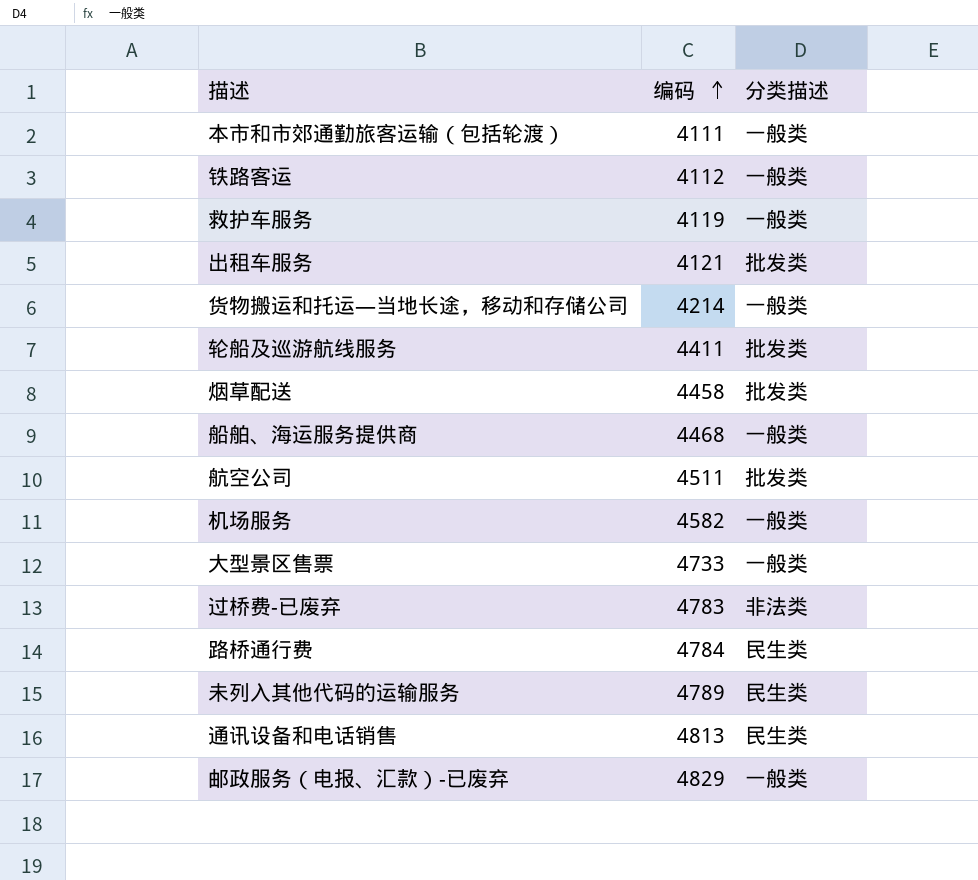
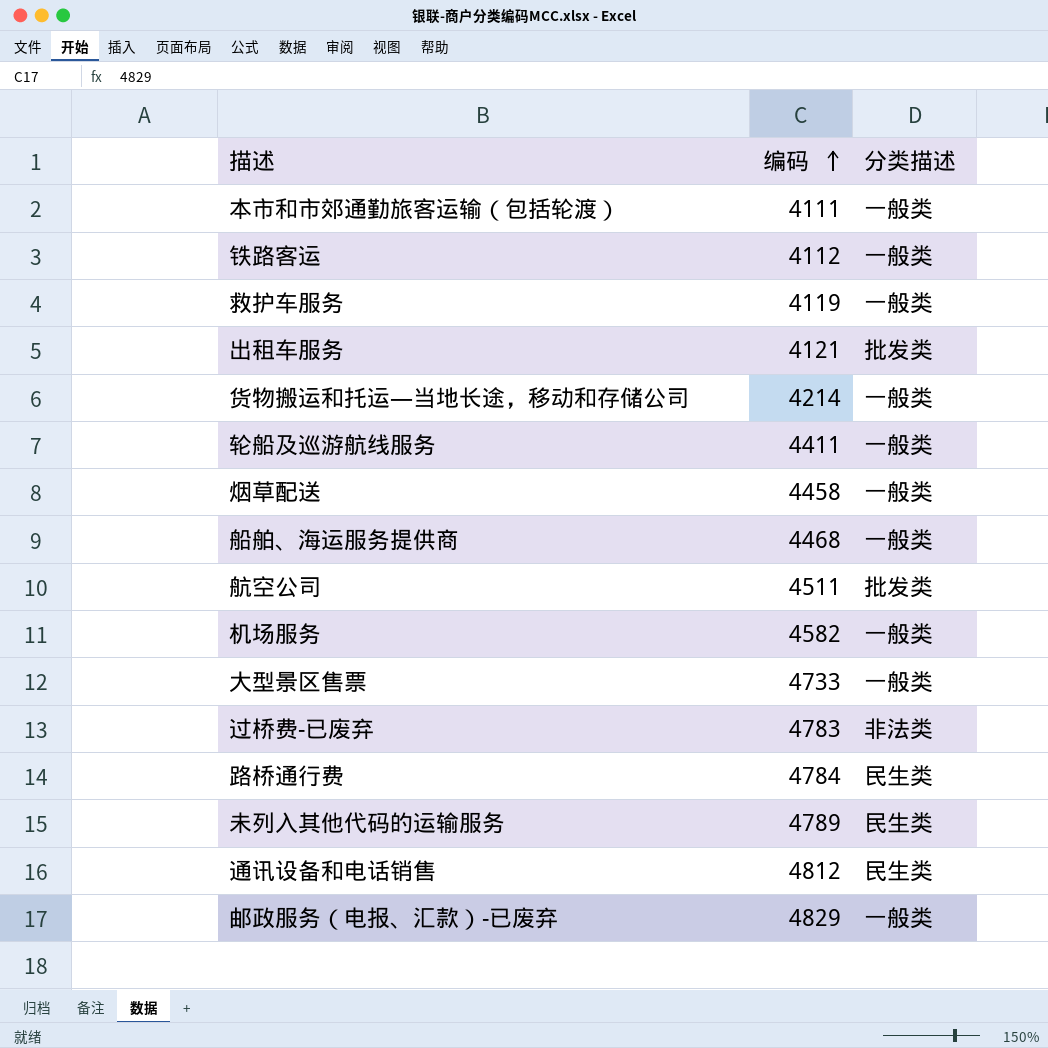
轮船及巡游航线服务 | 分类描述: 批发类 -> 一般类
烟草配送 | 分类描述: 批发类 -> 一般类
通讯设备和电话销售 | 编码: 4813 -> 4812

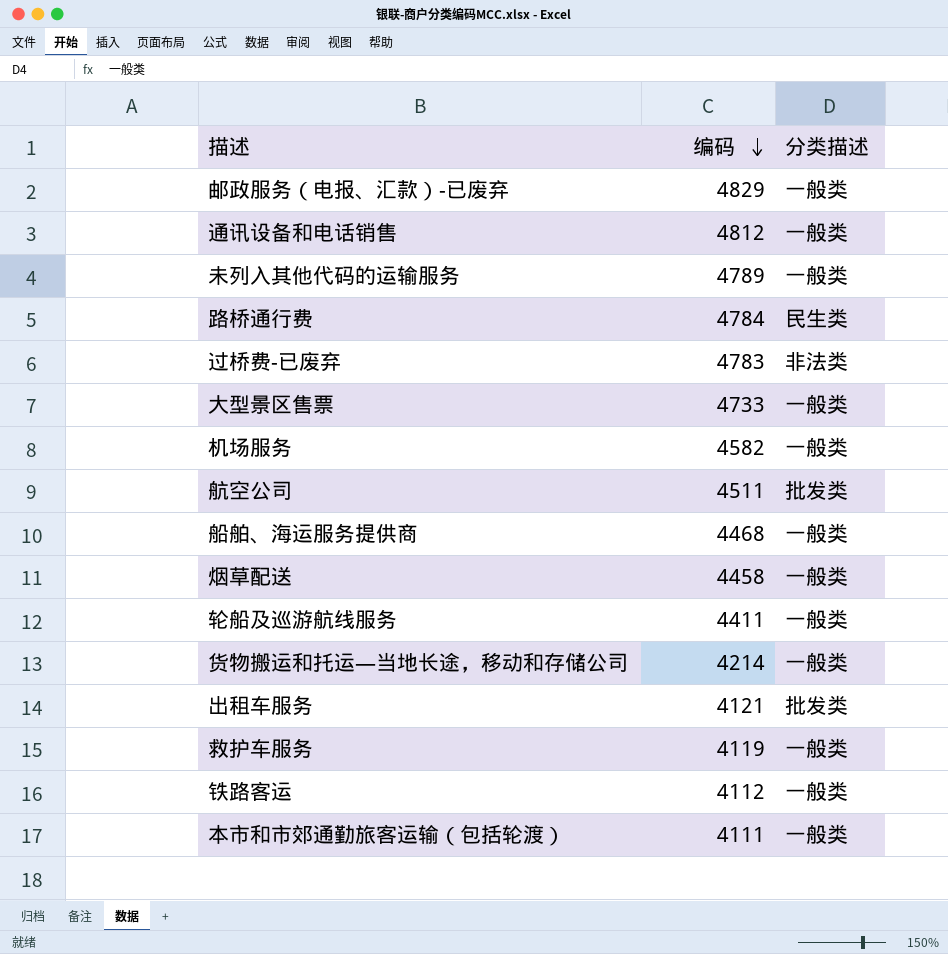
row order: 编码 ascending -> 编码 descending
通讯设备和电话销售 | 分类描述: 民生类 -> 一般类
未列入其他代码的运输服务 | 分类描述: 民生类 -> 一般类

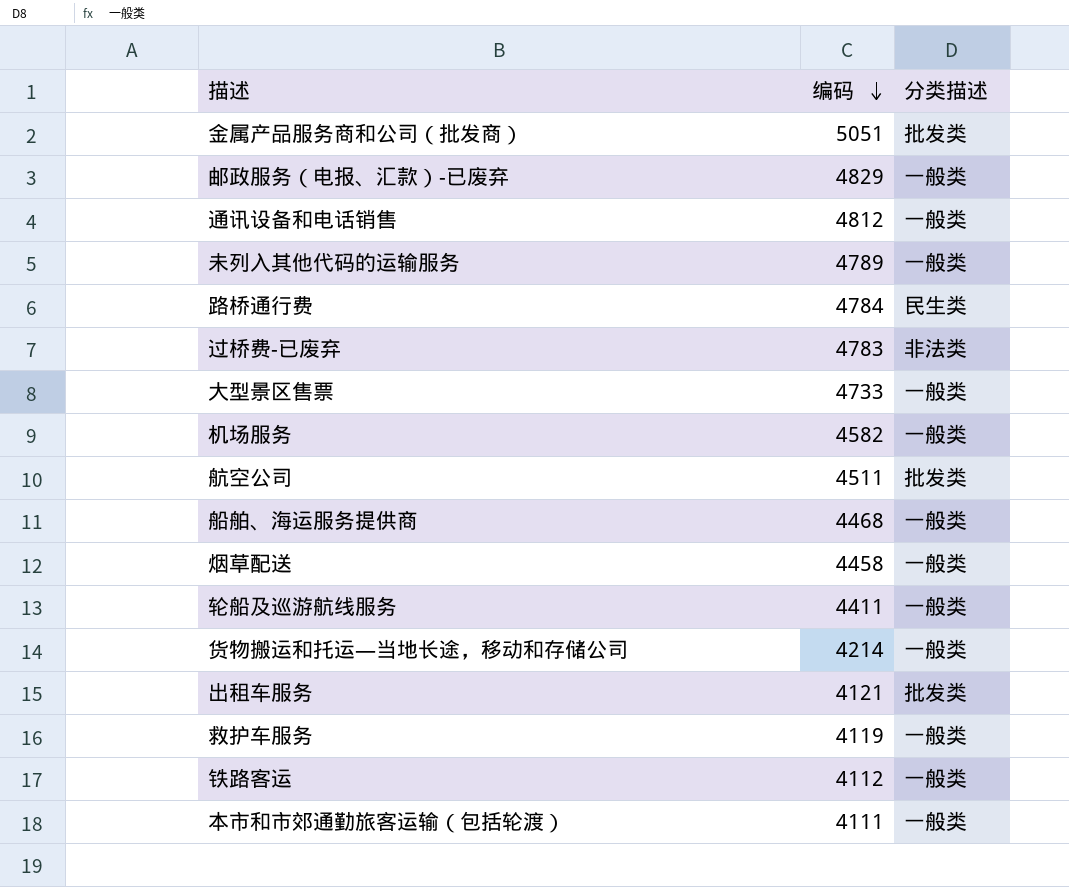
row 金属产品服务商和公司（批发商）: none -> 5051 | 批发类

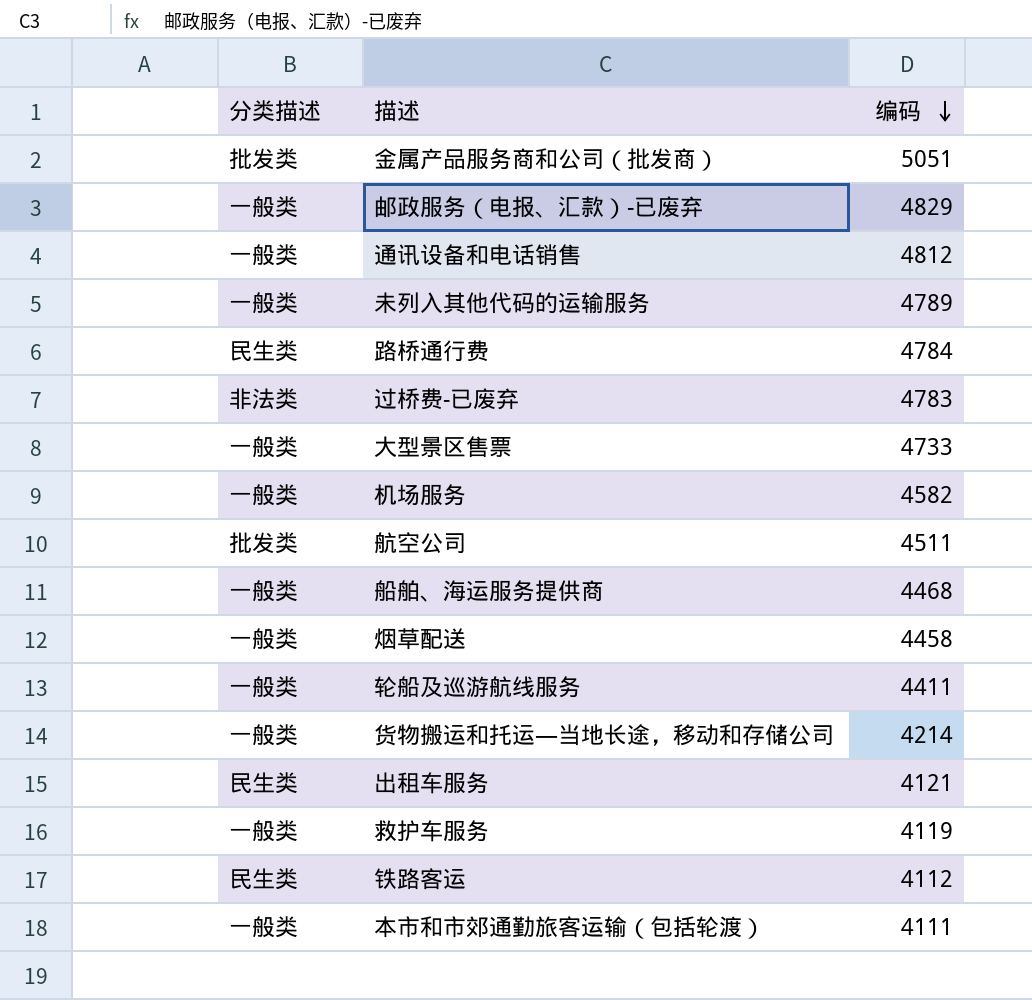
column 分类描述 | position: 3 -> 1
出租车服务 | 分类描述: 批发类 -> 民生类
铁路客运 | 分类描述: 一般类 -> 民生类

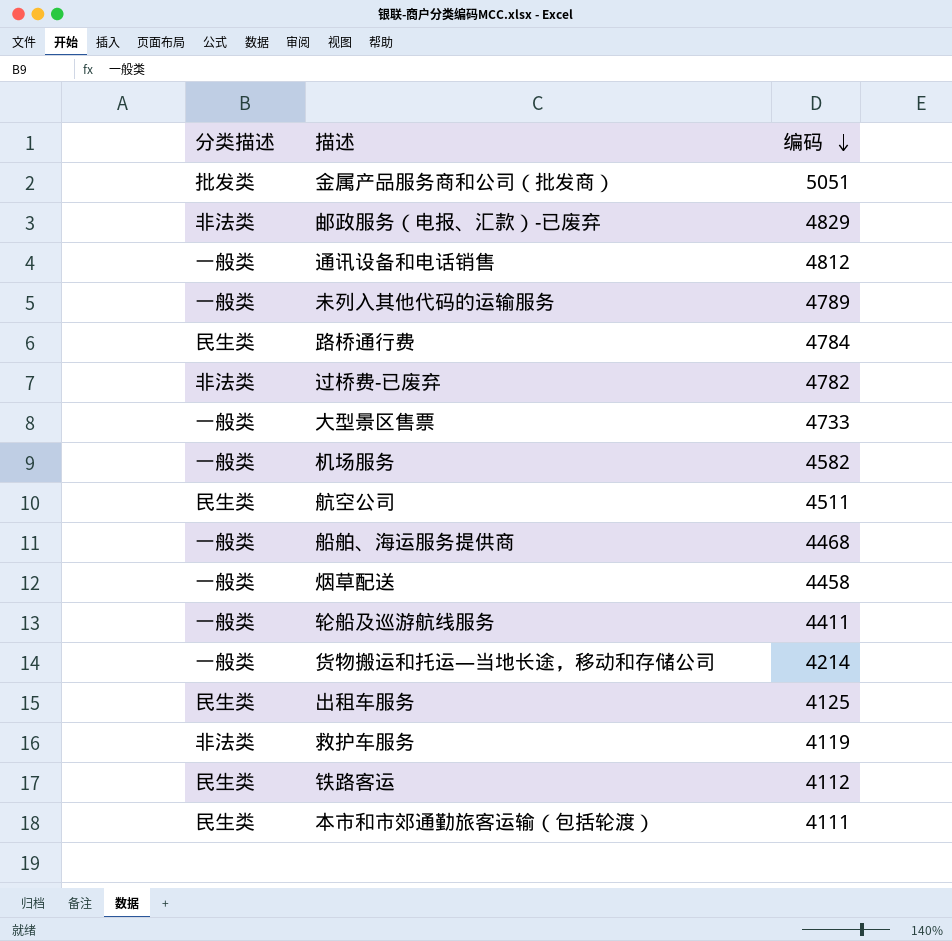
邮政服务（电报、汇款）-已废弃 | 分类描述: 一般类 -> 非法类
过桥费-已废弃 | 编码: 4783 -> 4782
航空公司 | 分类描述: 批发类 -> 民生类
出租车服务 | 编码: 4121 -> 4125
救护车服务 | 分类描述: 一般类 -> 非法类
本市和市郊通勤旅客运输（包括轮渡） | 分类描述: 一般类 -> 民生类

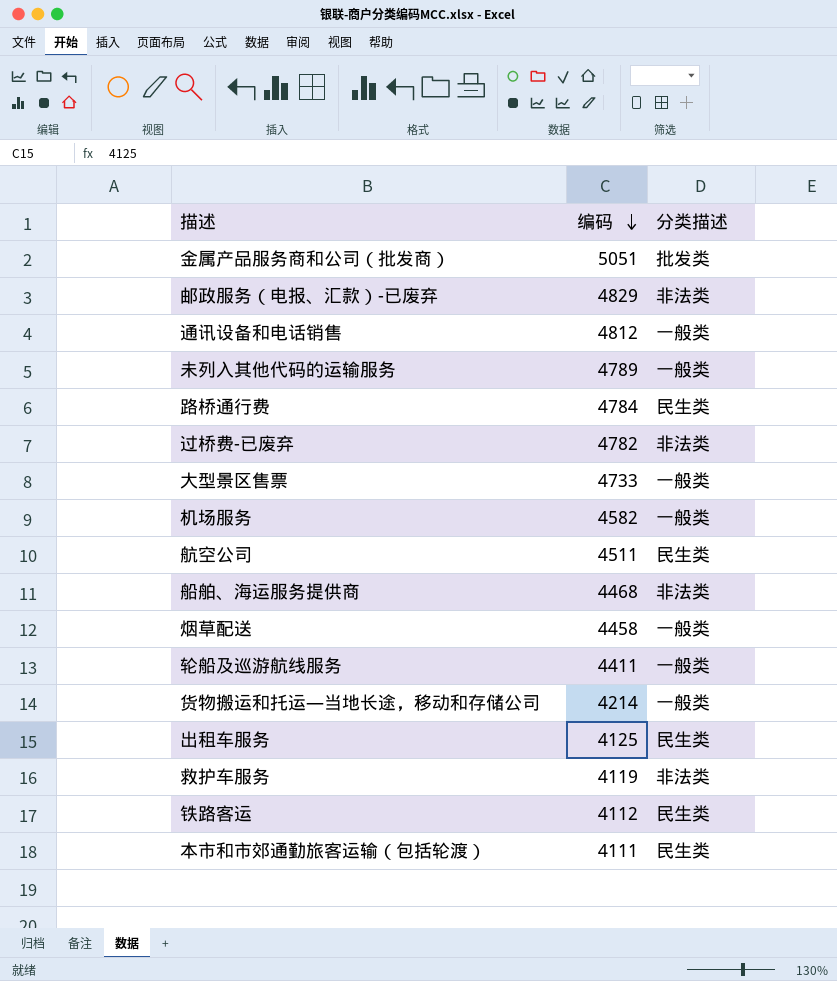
column 分类描述 | position: 1 -> 3
船舶、海运服务提供商 | 分类描述: 一般类 -> 非法类

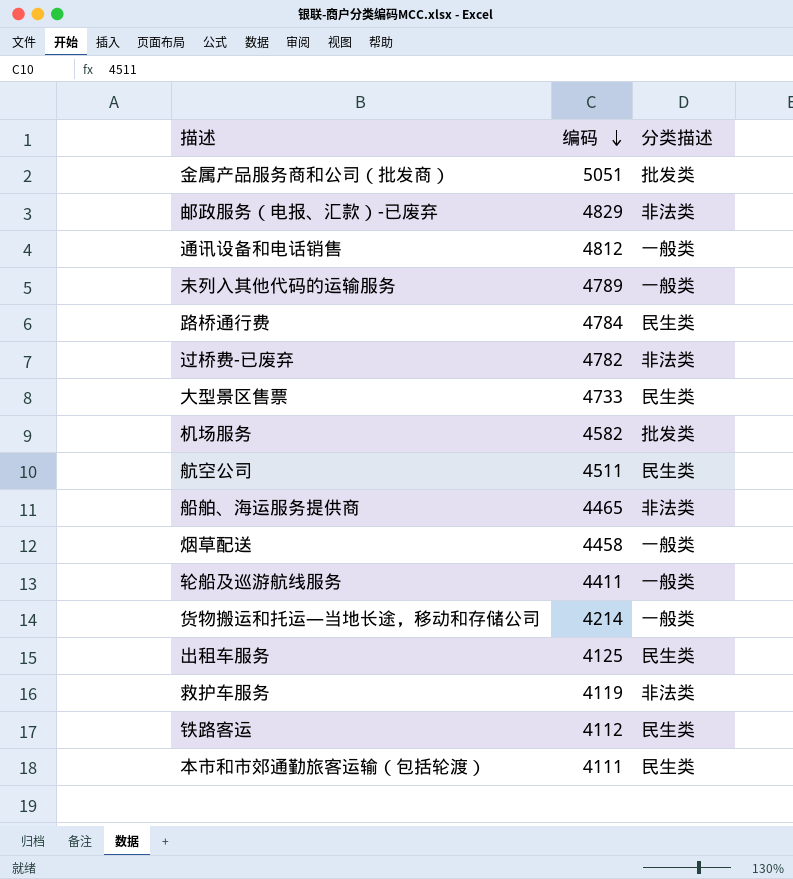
大型景区售票 | 分类描述: 一般类 -> 民生类
机场服务 | 分类描述: 一般类 -> 批发类
船舶、海运服务提供商 | 编码: 4468 -> 4465

